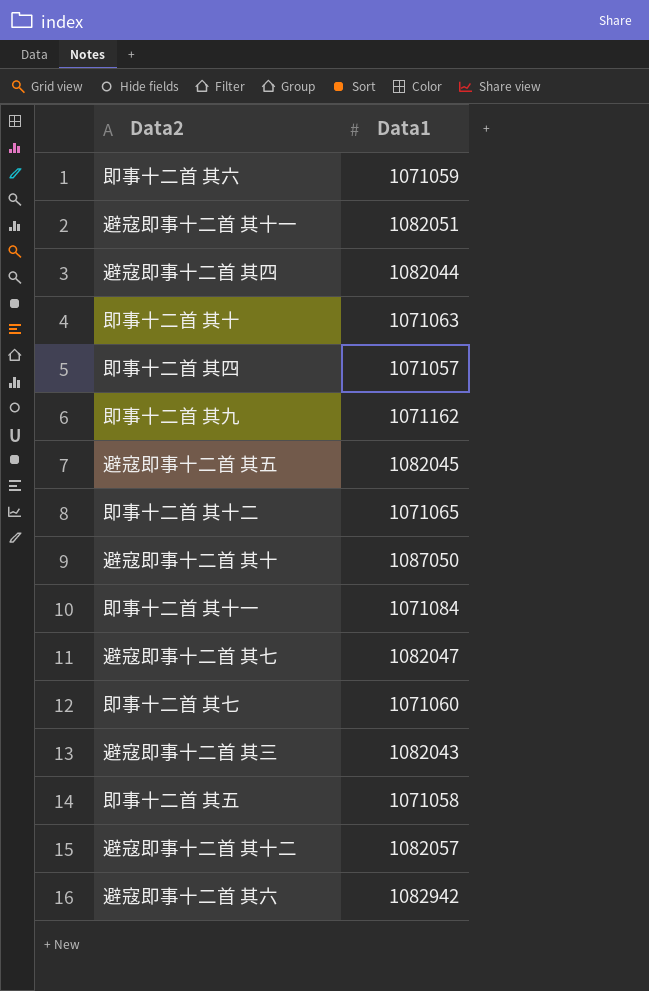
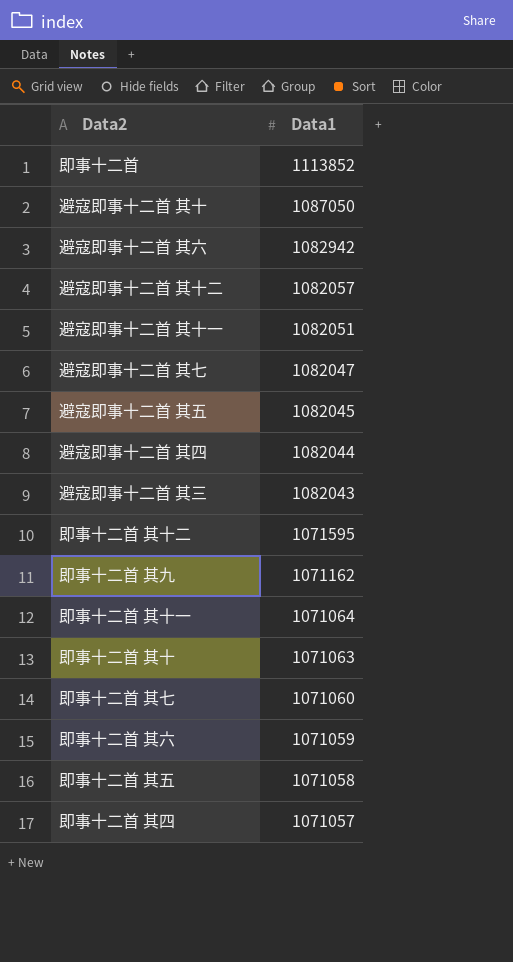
row order: none -> Data1 descending
row 即事十二首: none -> 1113852
即事十二首 其十二 | Data1: 1071065 -> 1071595
即事十二首 其十一 | Data1: 1071084 -> 1071064

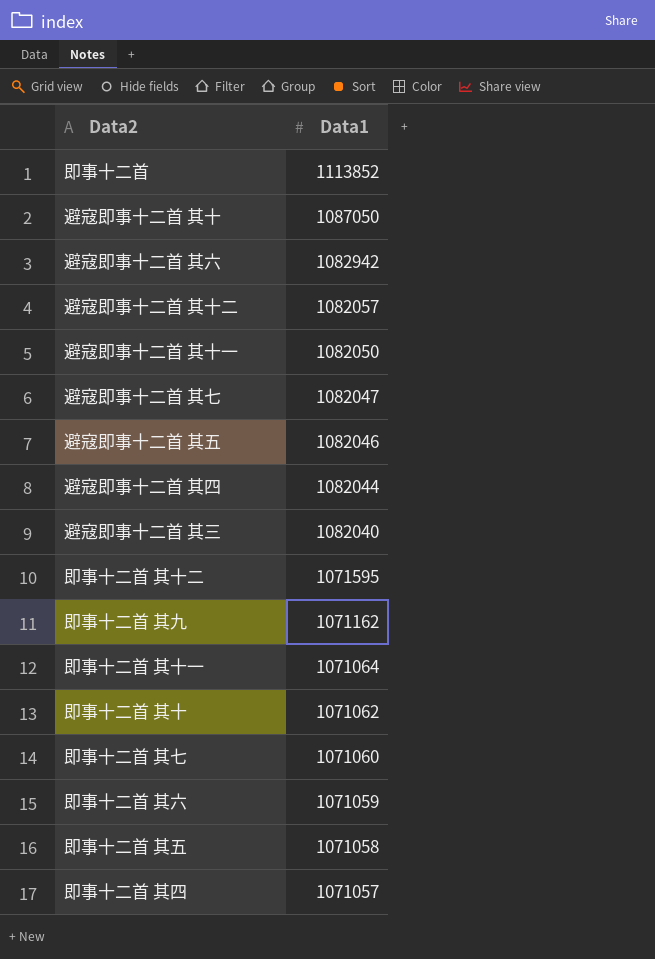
避寇即事十二首 其十一 | Data1: 1082051 -> 1082050
避寇即事十二首 其五 | Data1: 1082045 -> 1082046
避寇即事十二首 其三 | Data1: 1082043 -> 1082040
即事十二首 其十 | Data1: 1071063 -> 1071062

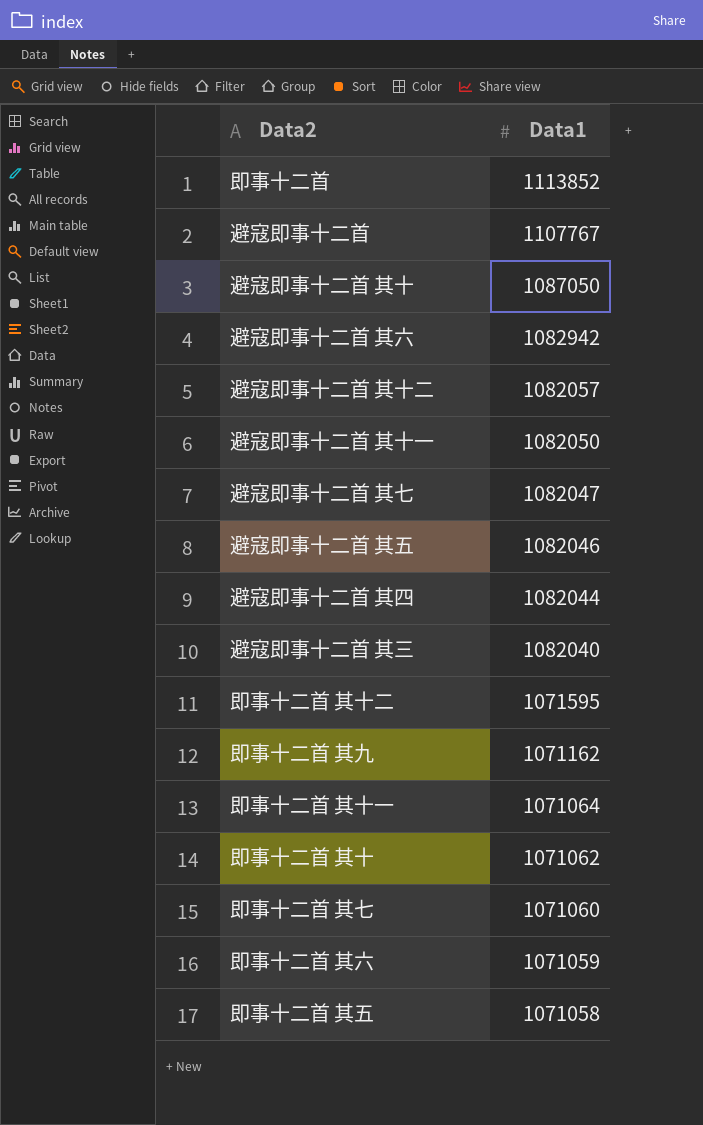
row 即事十二首 其四: 1071057 -> none
row 避寇即事十二首: none -> 1107767

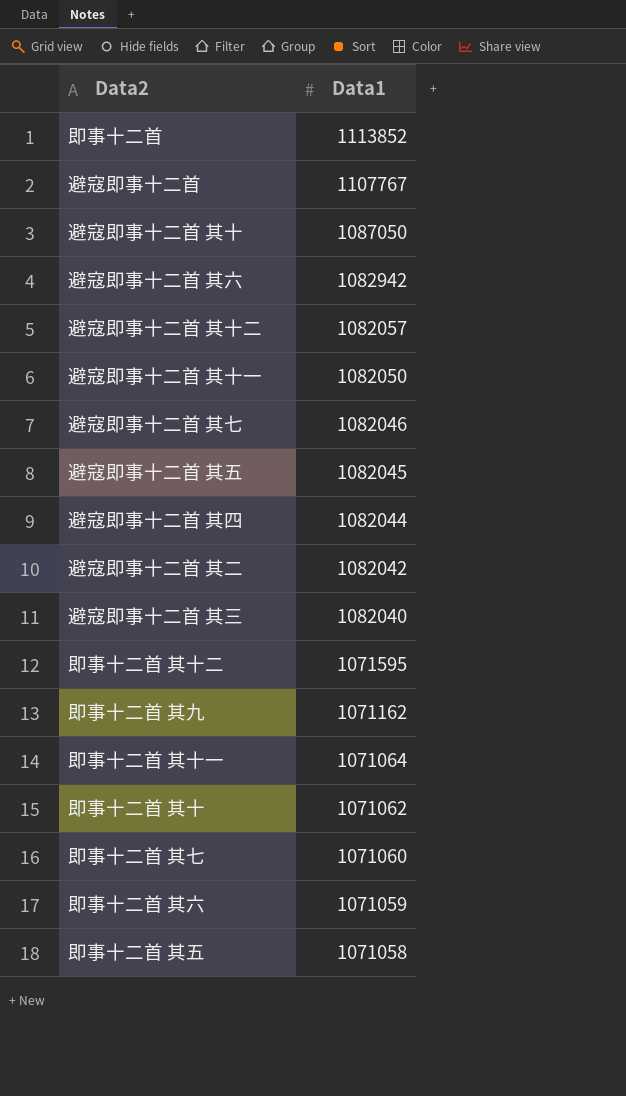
避寇即事十二首 其七 | Data1: 1082047 -> 1082046
避寇即事十二首 其五 | Data1: 1082046 -> 1082045
row 避寇即事十二首 其二: none -> 1082042

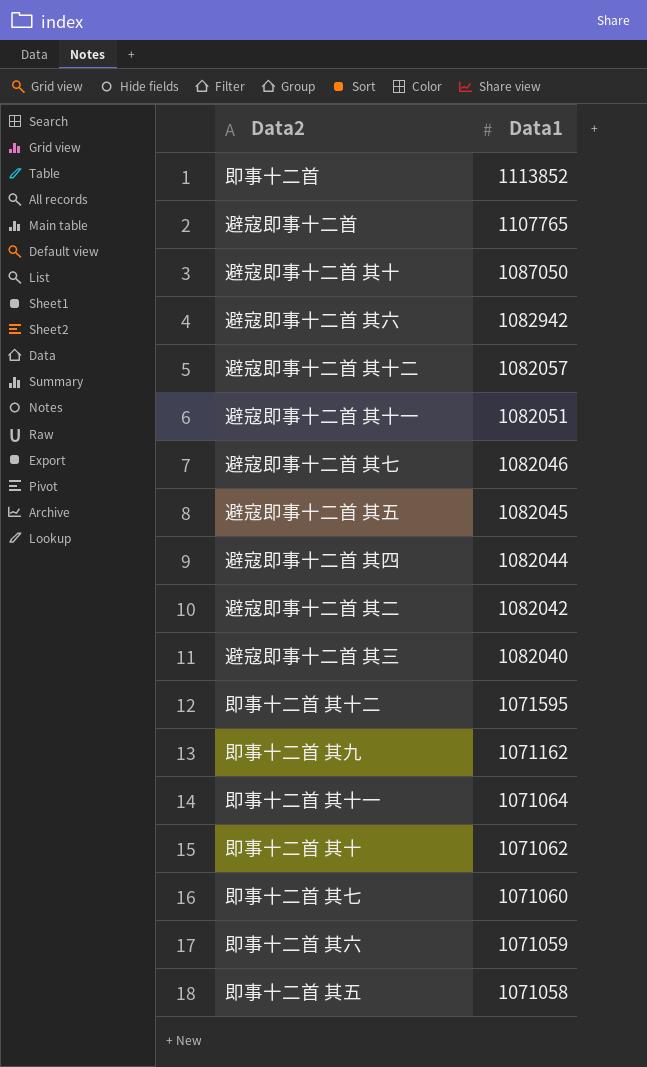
避寇即事十二首 | Data1: 1107767 -> 1107765
避寇即事十二首 其十一 | Data1: 1082050 -> 1082051

